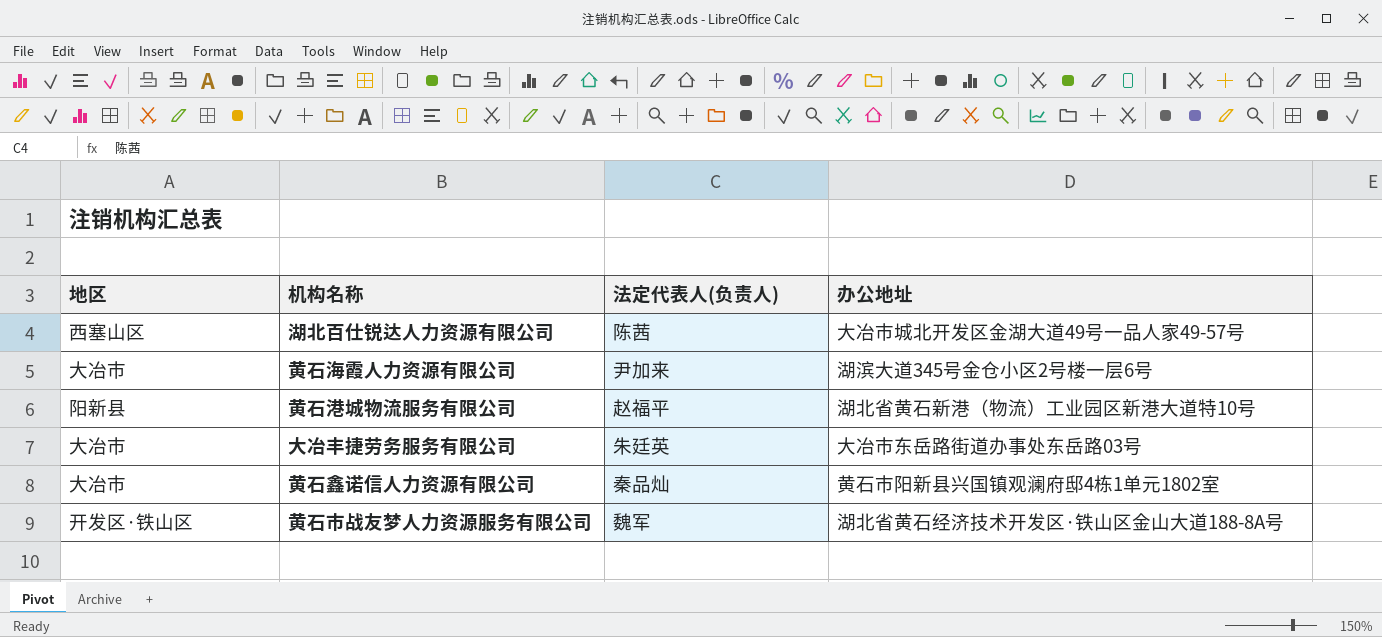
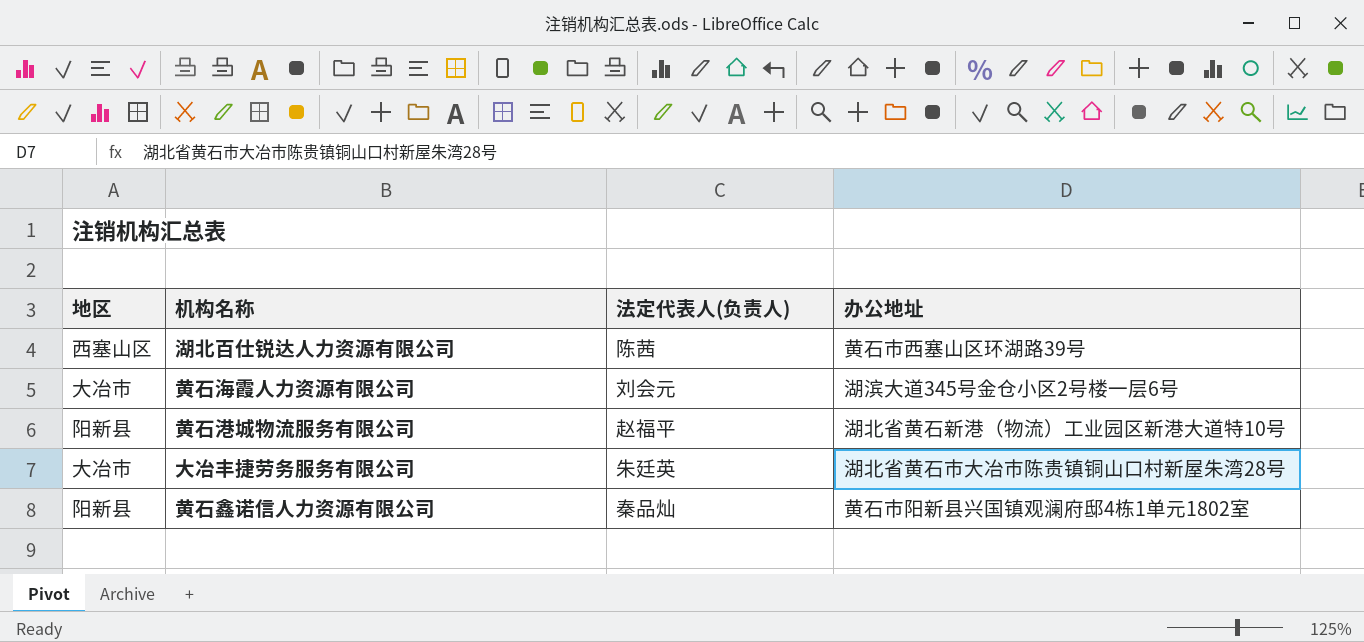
row 黄石市战友梦人力资源服务有限公司: 开发区·铁山区 | 魏军 | 湖北省黄石经济技术开发区·铁山区金山大道188-8A号 -> none
湖北百仕锐达人力资源有限公司 | 办公地址: 大冶市城北开发区金湖大道49号一品人家49-57号 -> 黄石市西塞山区环湖路39号
黄石海霞人力资源有限公司 | 法定代表人(负责人): 尹加来 -> 刘会元
大冶丰捷劳务服务有限公司 | 办公地址: 大冶市东岳路街道办事处东岳路03号 -> 湖北省黄石市大冶市陈贵镇铜山口村新屋朱湾28号
黄石鑫诺信人力资源有限公司 | 地区: 大冶市 -> 阳新县

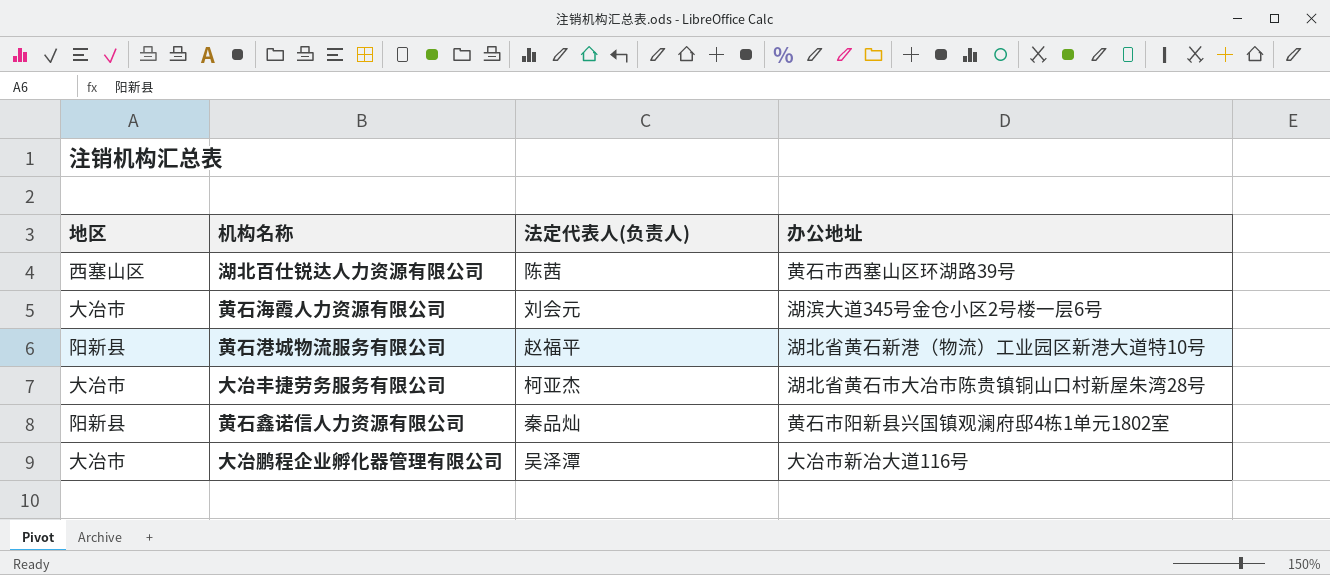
大冶丰捷劳务服务有限公司 | 法定代表人(负责人): 朱廷英 -> 柯亚杰
row 大冶鹏程企业孵化器管理有限公司: none -> 大冶市 | 吴泽潭 | 大冶市新冶大道116号

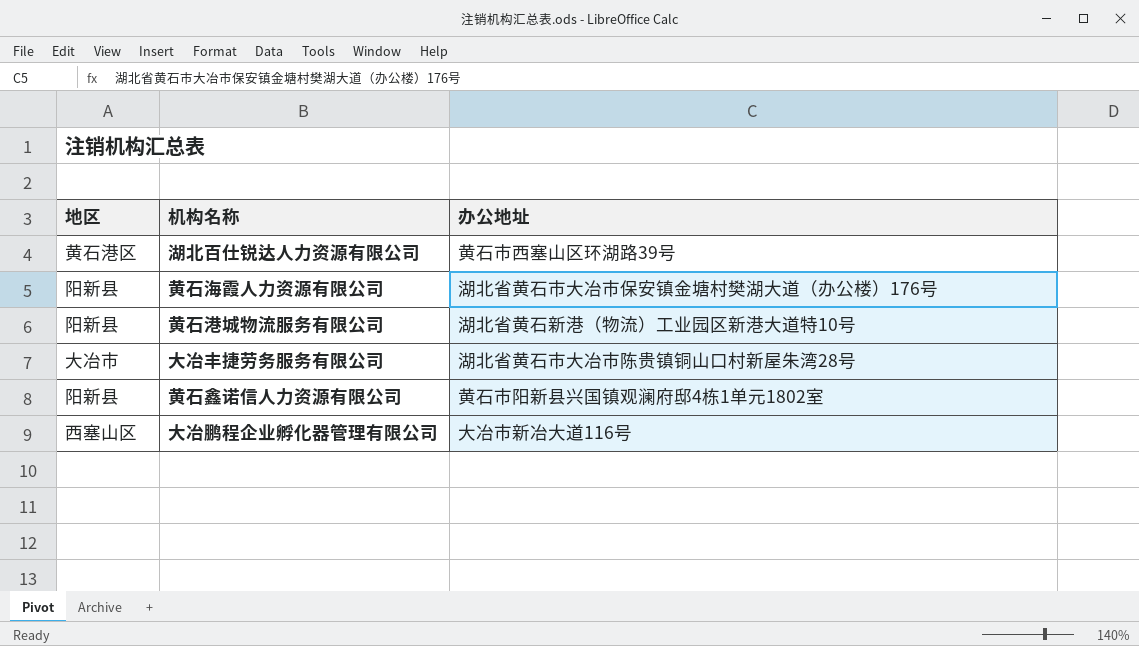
column 法定代表人(负责人) | position: 3 -> none
湖北百仕锐达人力资源有限公司 | 地区: 西塞山区 -> 黄石港区
黄石海霞人力资源有限公司 | 地区: 大冶市 -> 阳新县
黄石海霞人力资源有限公司 | 办公地址: 湖滨大道345号金仓小区2号楼一层6号 -> 湖北省黄石市大冶市保安镇金塘村樊湖大道（办公楼）176号
大冶鹏程企业孵化器管理有限公司 | 地区: 大冶市 -> 西塞山区

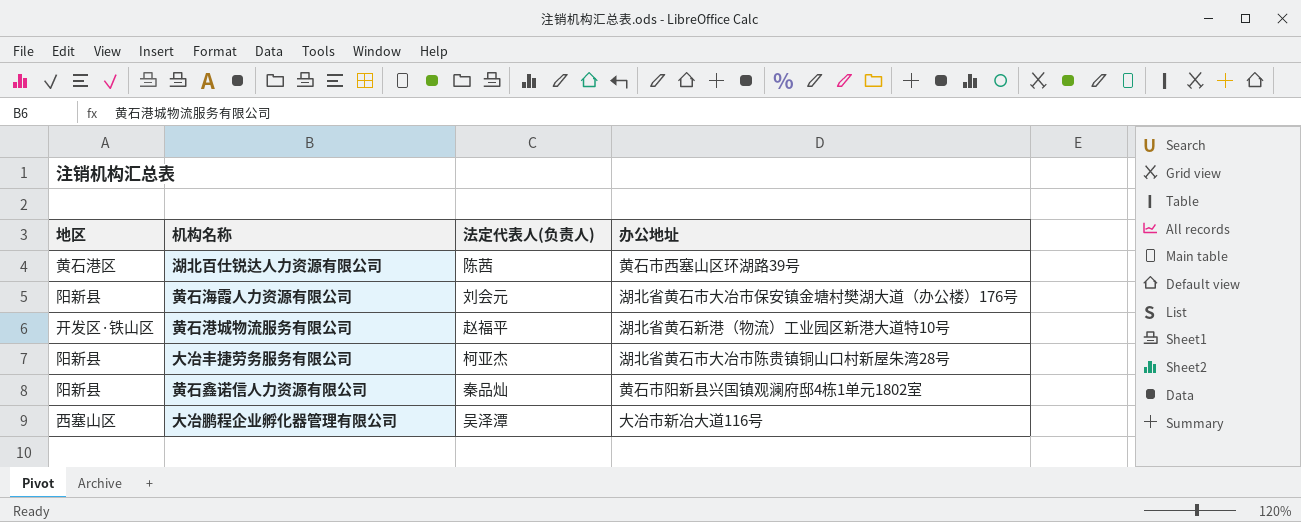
column 法定代表人(负责人) | position: none -> 3
黄石港城物流服务有限公司 | 地区: 阳新县 -> 开发区·铁山区
大冶丰捷劳务服务有限公司 | 地区: 大冶市 -> 阳新县

